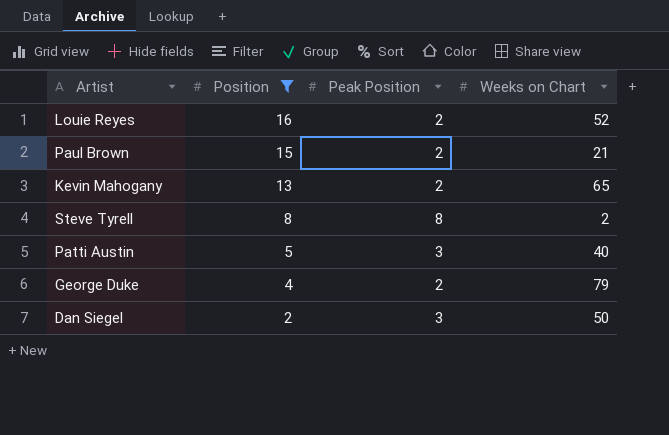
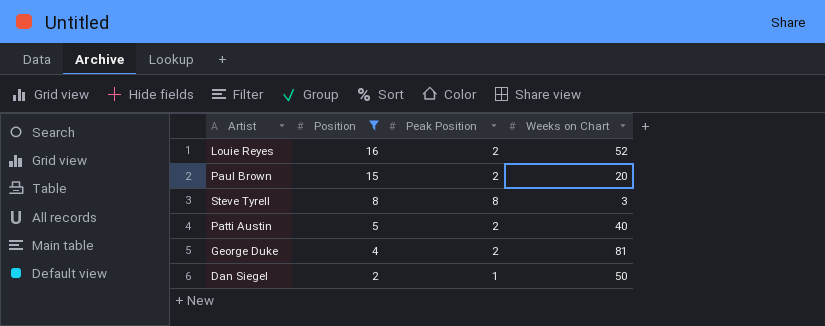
row Kevin Mahogany: 13 | 2 | 65 -> none
Paul Brown | Weeks on Chart: 21 -> 20
Steve Tyrell | Weeks on Chart: 2 -> 3
Patti Austin | Peak Position: 3 -> 2
George Duke | Weeks on Chart: 79 -> 81
Dan Siegel | Peak Position: 3 -> 1

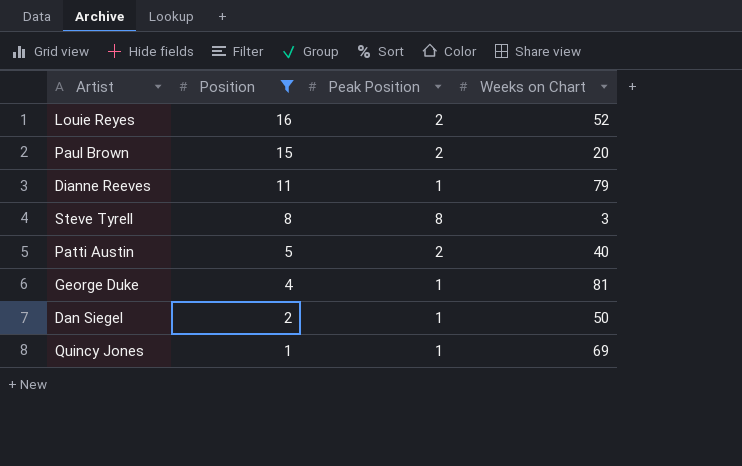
row Dianne Reeves: none -> 11 | 1 | 79
George Duke | Peak Position: 2 -> 1
row Quincy Jones: none -> 1 | 1 | 69

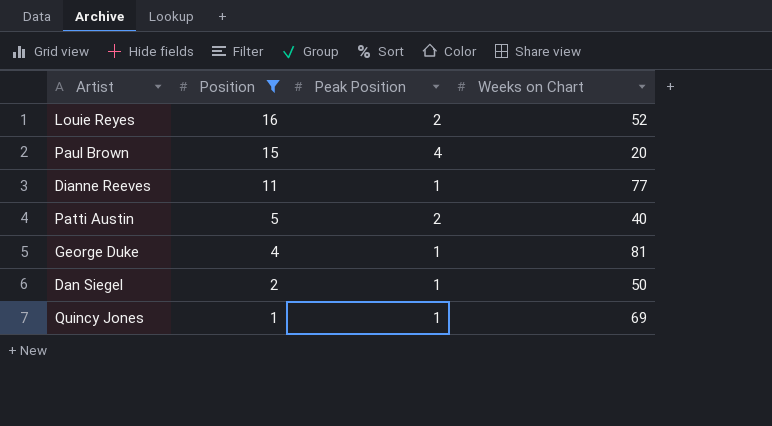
row Steve Tyrell: 8 | 8 | 3 -> none
Paul Brown | Peak Position: 2 -> 4
Dianne Reeves | Weeks on Chart: 79 -> 77

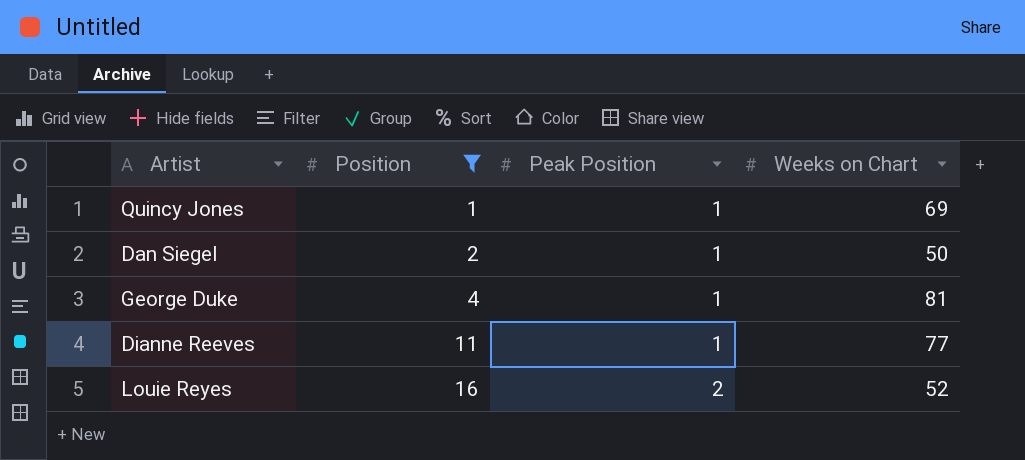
row order: Position descending -> Position ascending
row Paul Brown: 15 | 4 | 20 -> none
row Patti Austin: 5 | 2 | 40 -> none

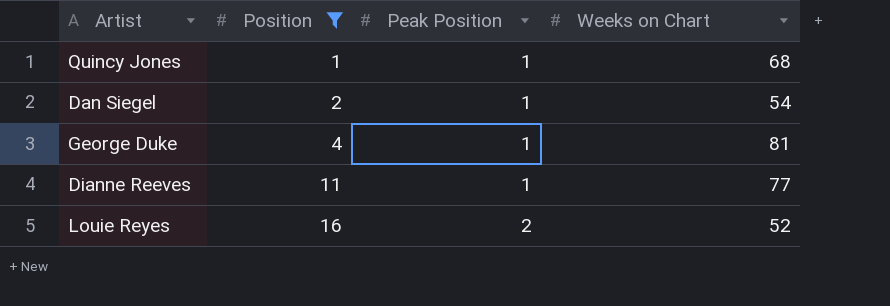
Quincy Jones | Weeks on Chart: 69 -> 68
Dan Siegel | Weeks on Chart: 50 -> 54

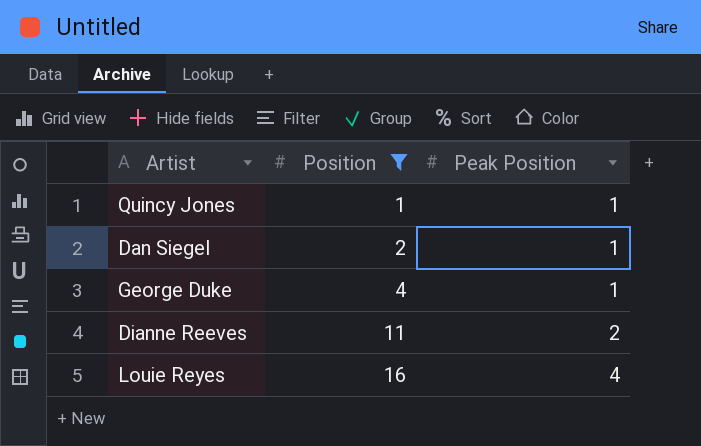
column Weeks on Chart | position: 4 -> none
Dianne Reeves | Peak Position: 1 -> 2
Louie Reyes | Peak Position: 2 -> 4

